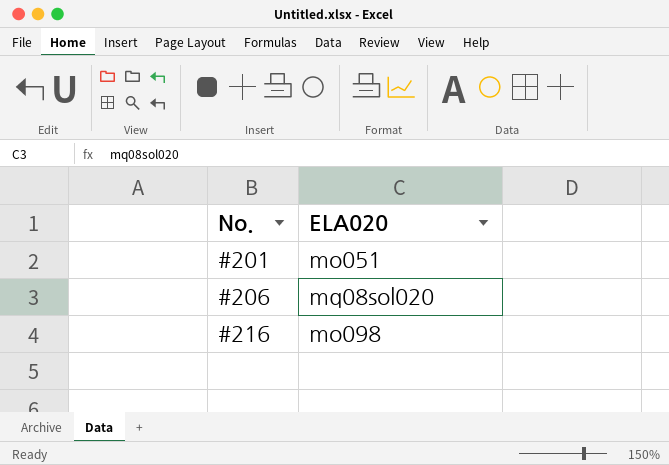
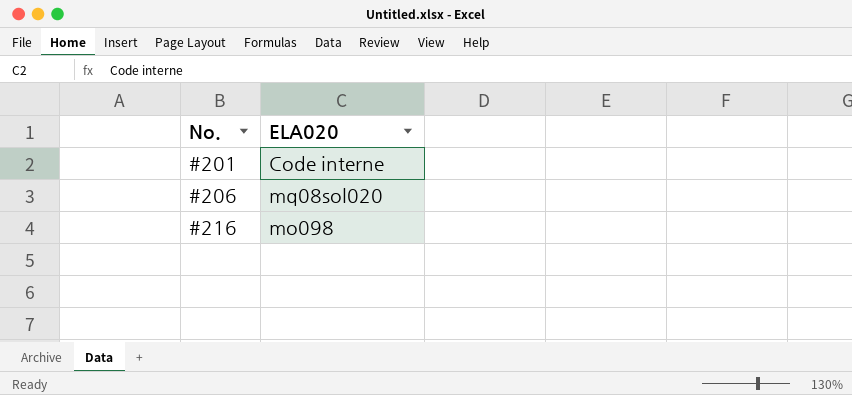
#201 | ELA020: mo051 -> Code interne

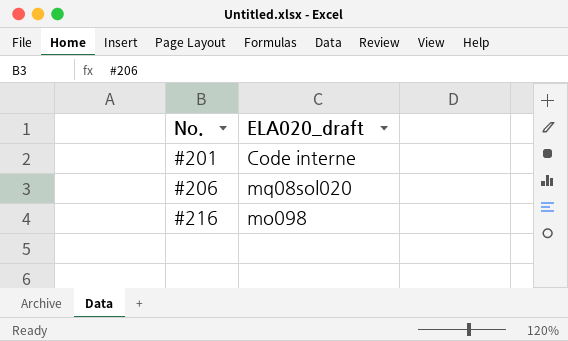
column name: ELA020 -> ELA020_draft

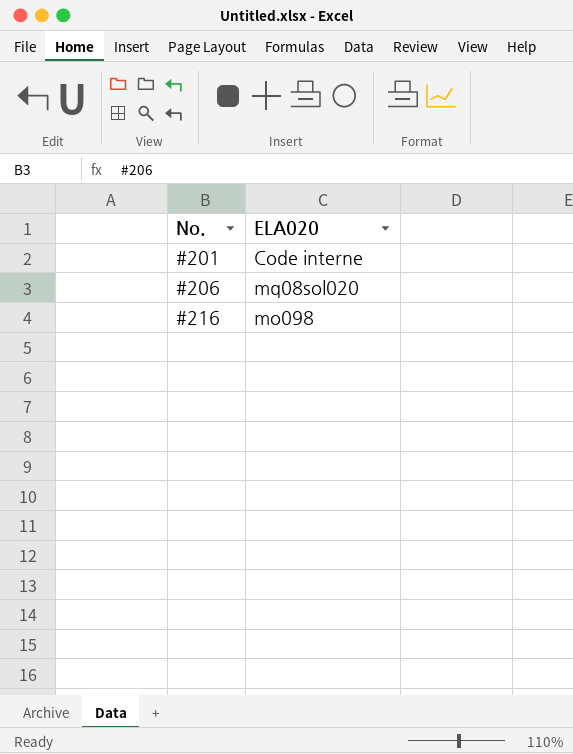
column name: ELA020_draft -> ELA020

